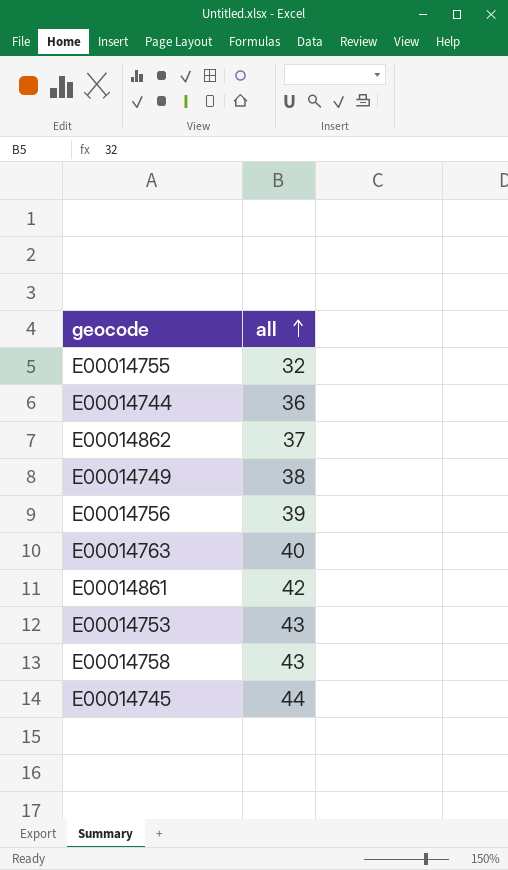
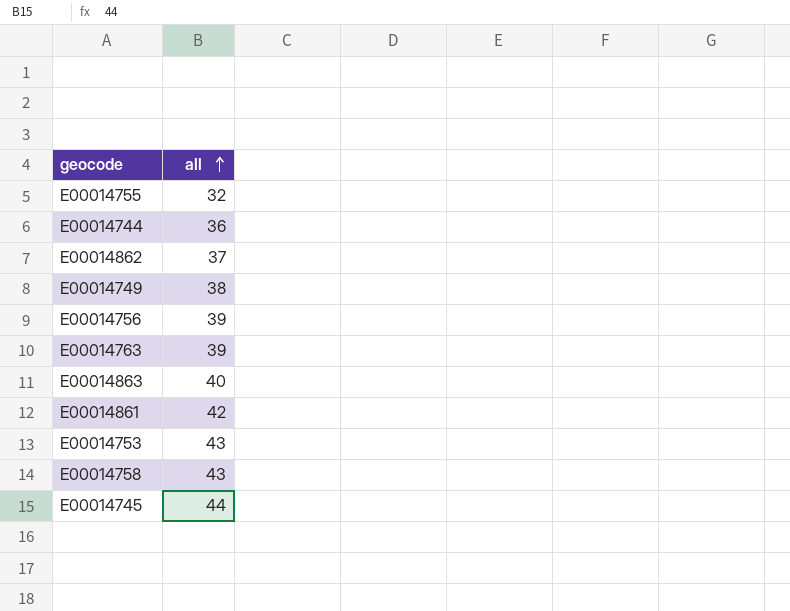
E00014763 | all: 40 -> 39
row E00014863: none -> 40

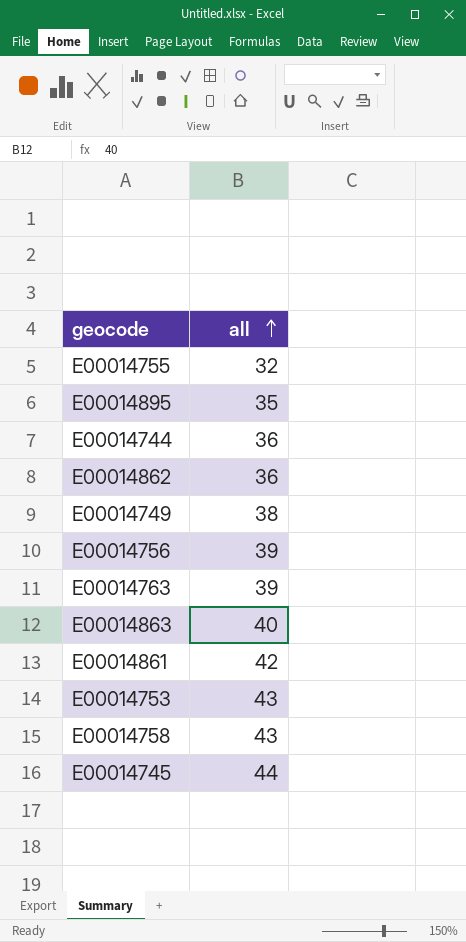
row E00014895: none -> 35
E00014862 | all: 37 -> 36

